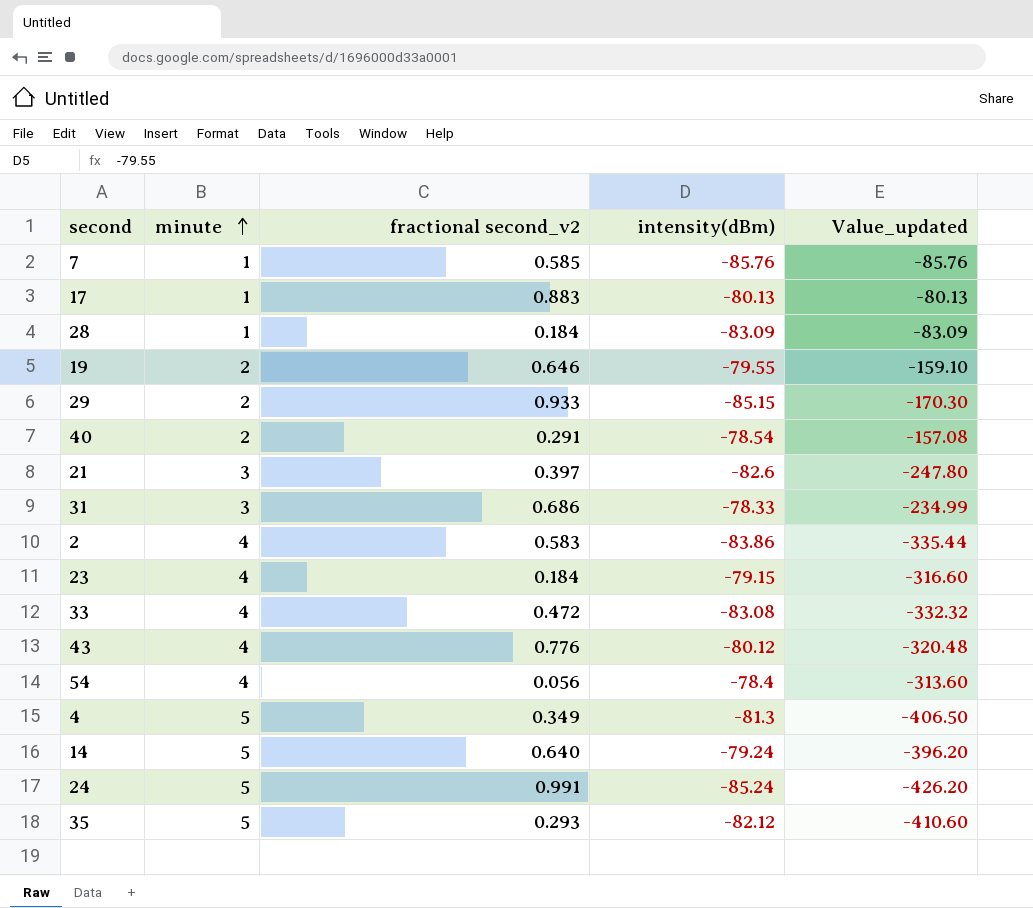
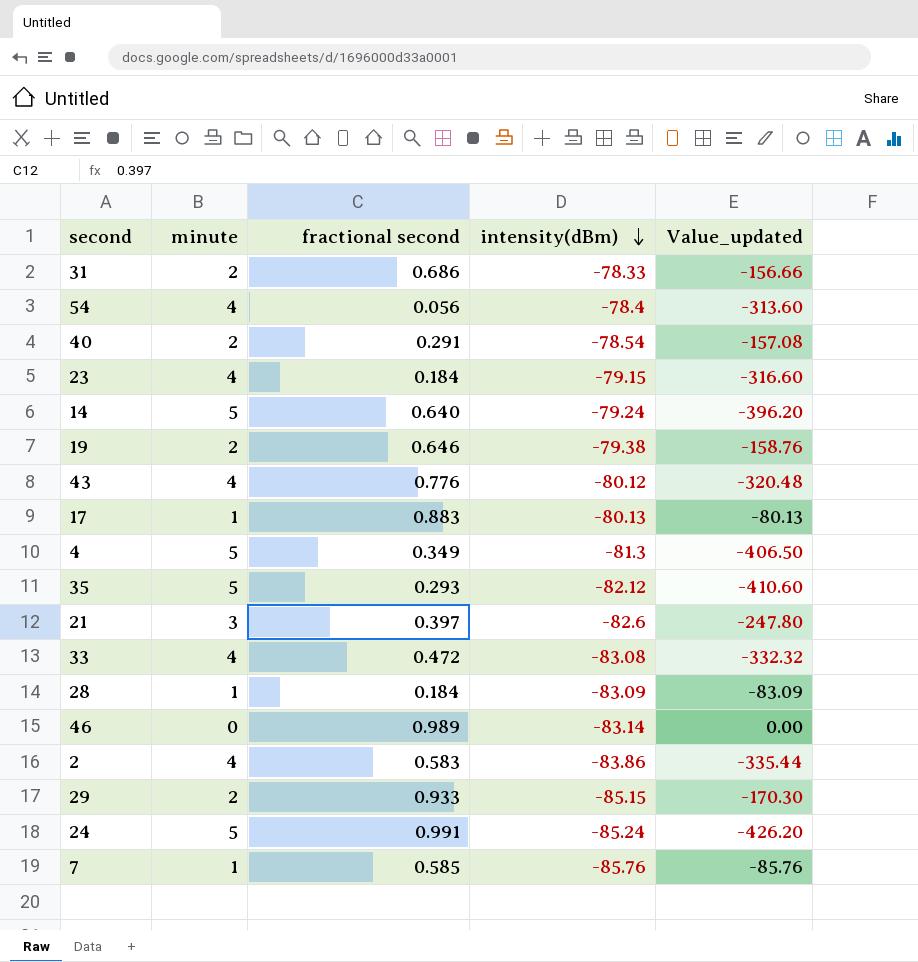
row order: minute ascending -> intensity(dBm) descending
column name: fractional second_v2 -> fractional second
31 | minute: 3 -> 2
31 | Value_updated: -234.99 -> -156.66
19 | intensity(dBm): -79.55 -> -79.38
19 | Value_updated: -159.10 -> -158.76
row 46: none -> 0 | 0.989 | -83.14 | 0.00

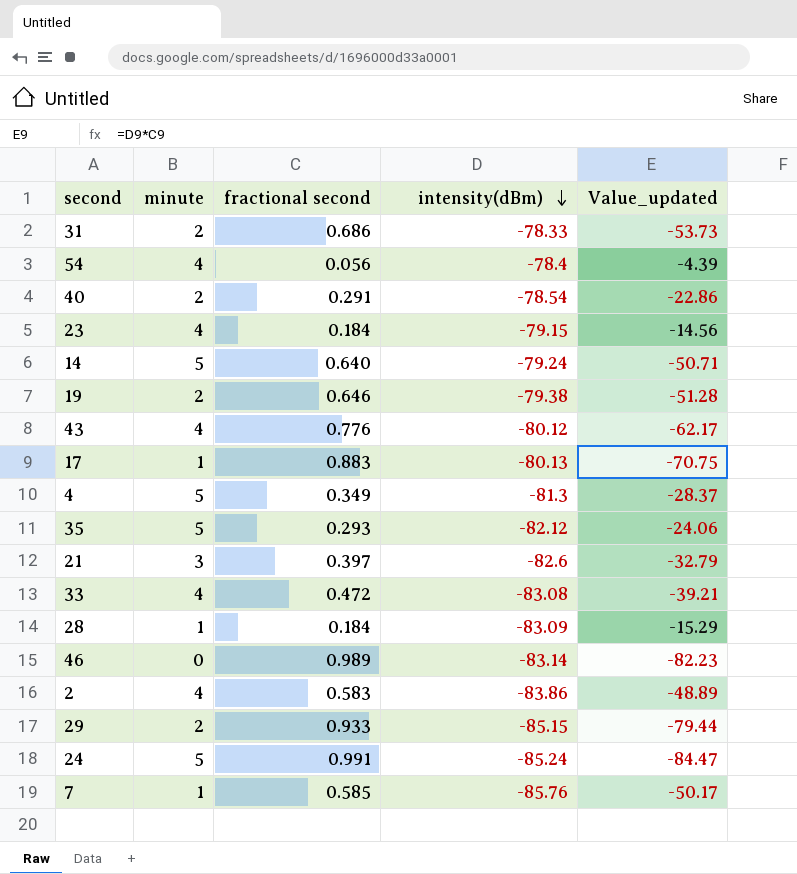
column Value_updated | formula: [minute] * [intensity(dBm)] -> [fractional second] * [intensity(dBm)]

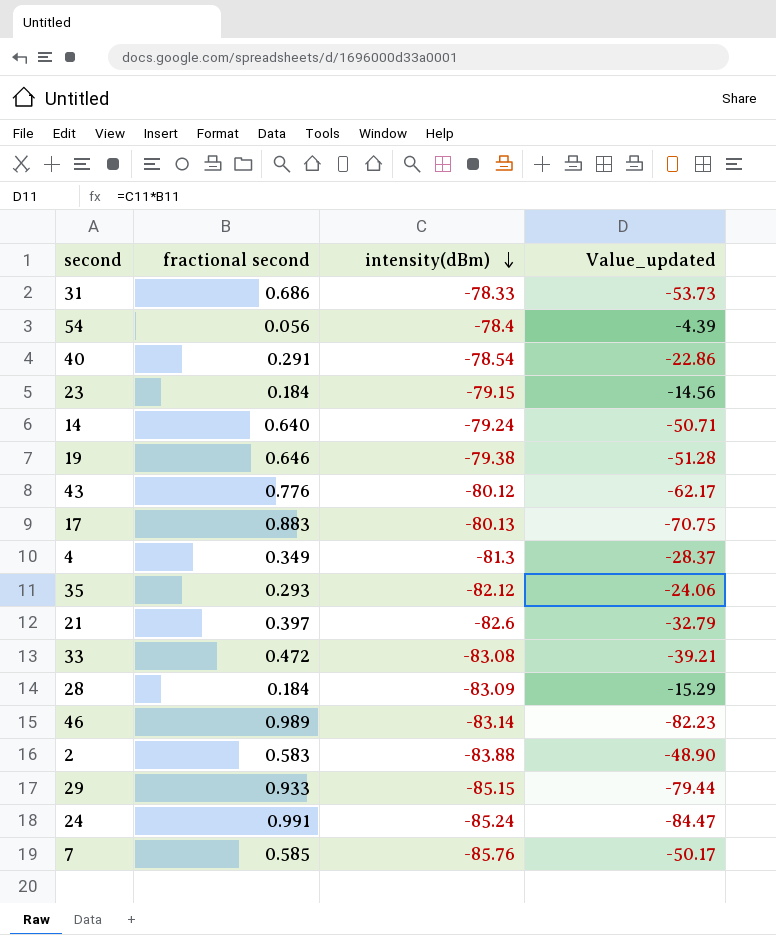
column minute | position: 2 -> none
2 | intensity(dBm): -83.86 -> -83.88
2 | Value_updated: -48.89 -> -48.90

